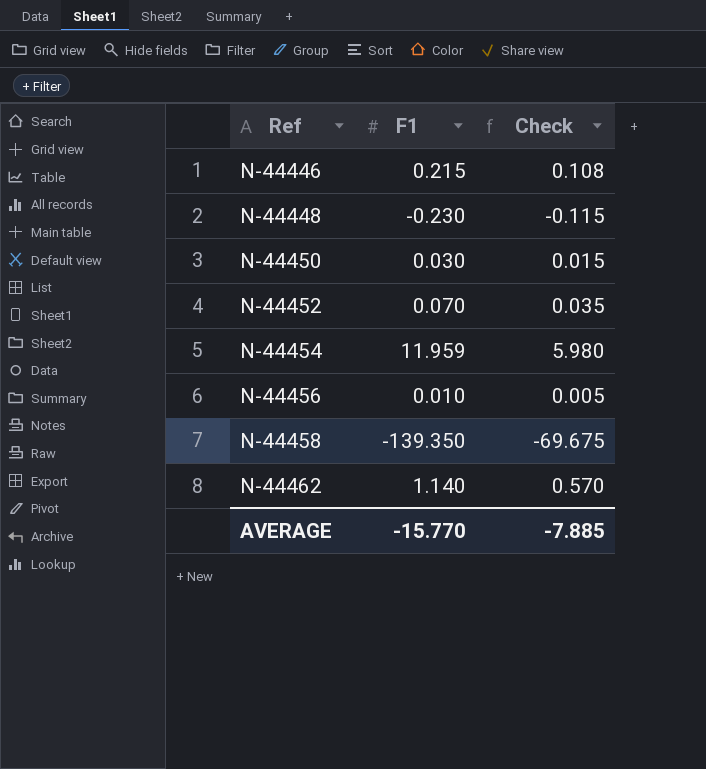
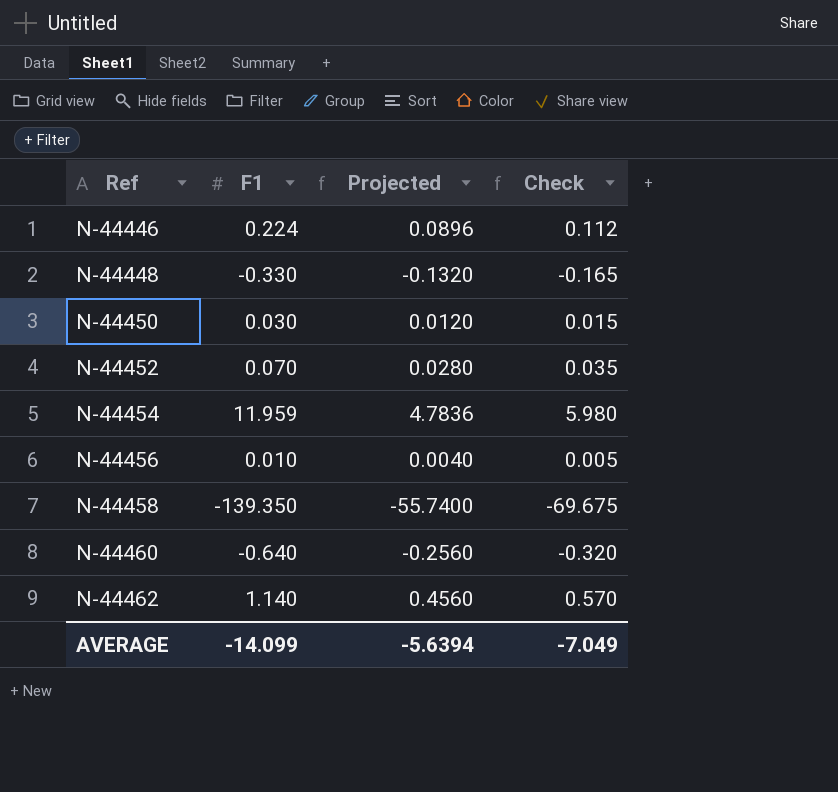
column Projected | formula: none -> [F1] * 0.4
N-44446 | F1: 0.215 -> 0.224
N-44446 | Check: 0.108 -> 0.112
N-44448 | F1: -0.230 -> -0.330
N-44448 | Check: -0.115 -> -0.165
row N-44460: none -> -0.640 | -0.2560 | -0.320
AVERAGE | F1: -15.770 -> -14.099
AVERAGE | Check: -7.885 -> -7.049

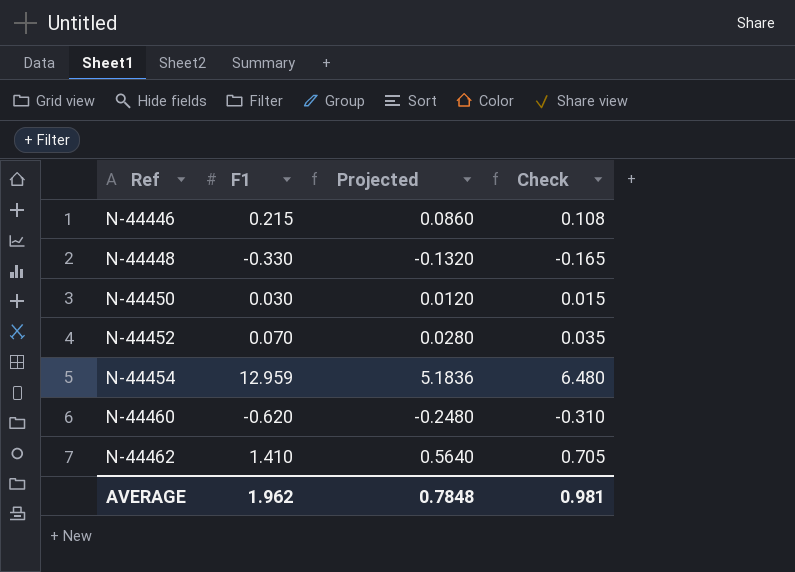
row N-44456: 0.010 | 0.0040 | 0.005 -> none
row N-44458: -139.350 | -55.7400 | -69.675 -> none
N-44446 | F1: 0.224 -> 0.215
N-44446 | Projected: 0.0896 -> 0.0860
N-44446 | Check: 0.112 -> 0.108
N-44454 | F1: 11.959 -> 12.959
N-44454 | Projected: 4.7836 -> 5.1836
N-44454 | Check: 5.980 -> 6.480
N-44460 | F1: -0.640 -> -0.620
N-44460 | Projected: -0.2560 -> -0.2480
N-44460 | Check: -0.320 -> -0.310
N-44462 | F1: 1.140 -> 1.410
N-44462 | Projected: 0.4560 -> 0.5640
N-44462 | Check: 0.570 -> 0.705
AVERAGE | F1: -14.099 -> 1.962
AVERAGE | Projected: -5.6394 -> 0.7848
AVERAGE | Check: -7.049 -> 0.981

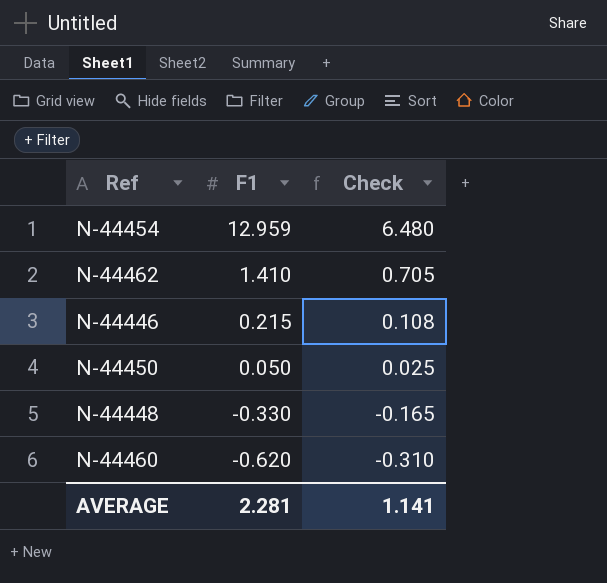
row order: Ref ascending -> F1 descending
column Projected | formula: [F1] * 0.4 -> none
row N-44452: 0.070 | 0.0280 | 0.035 -> none
N-44450 | F1: 0.030 -> 0.050
N-44450 | Check: 0.015 -> 0.025
AVERAGE | F1: 1.962 -> 2.281
AVERAGE | Check: 0.981 -> 1.141

